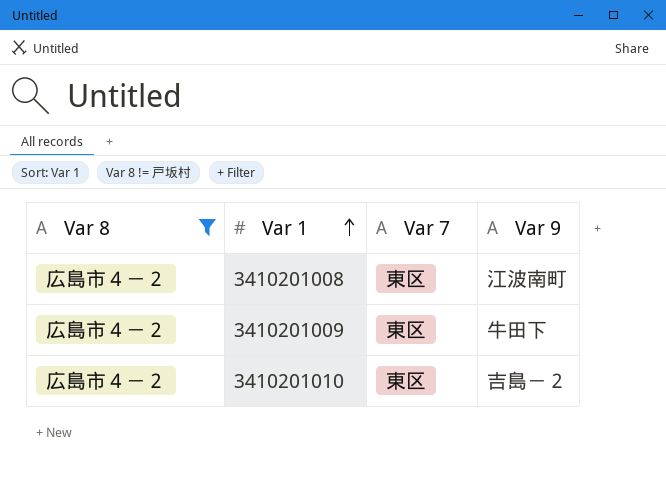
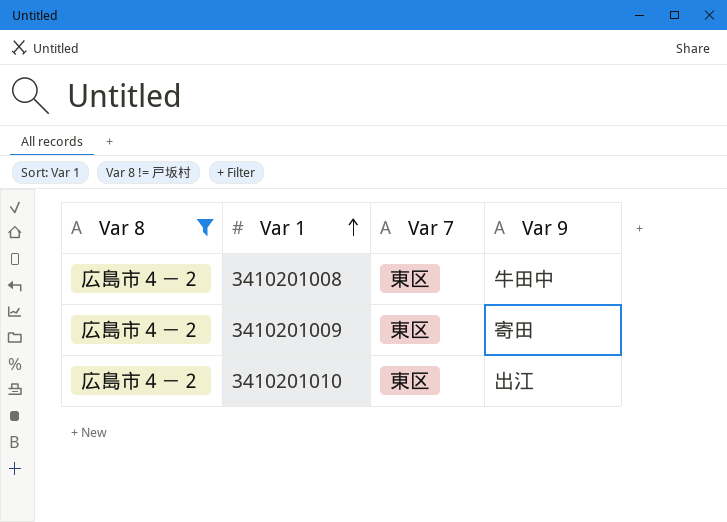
3410201008 | Var 9: 江波南町 -> 牛田中
3410201009 | Var 9: 牛田下 -> 寄田
3410201010 | Var 9: 吉島－２ -> 出江

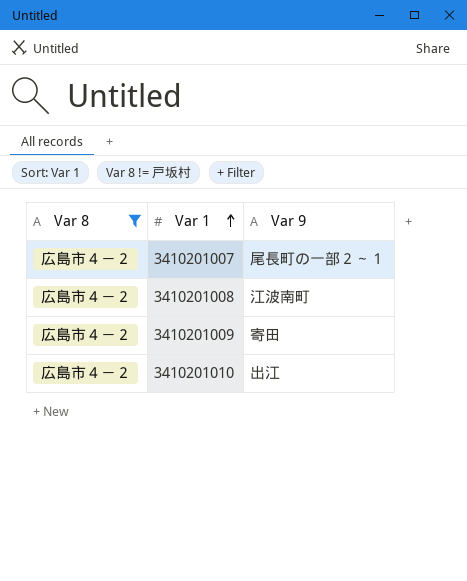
column Var 7 | position: 3 -> none
row 3410201007: none -> 広島市４－２ | 尾長町の一部２～１
3410201008 | Var 9: 牛田中 -> 江波南町

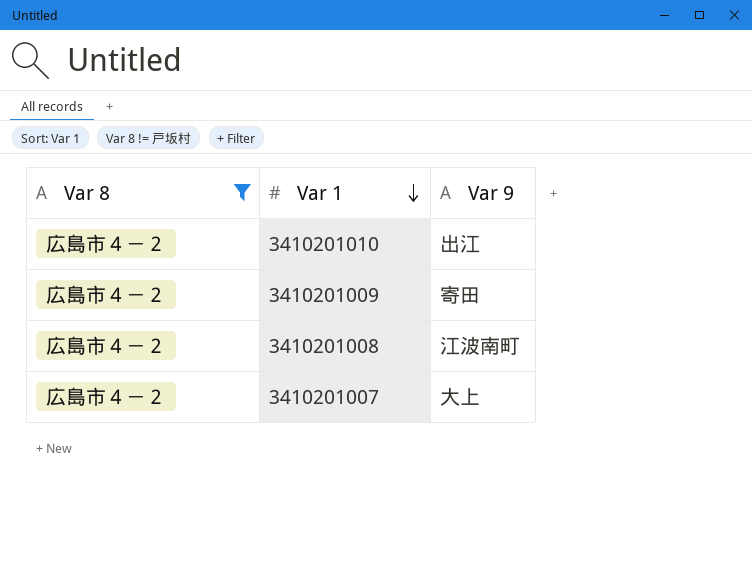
row order: Var 1 ascending -> Var 1 descending
3410201007 | Var 9: 尾長町の一部２～１ -> 大上

